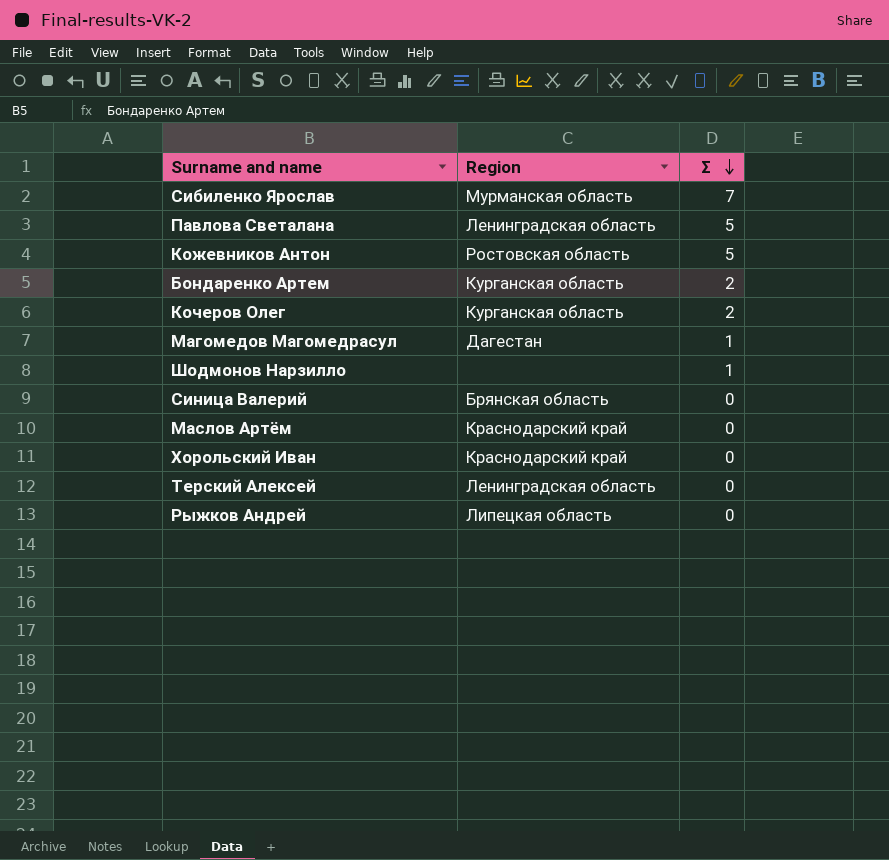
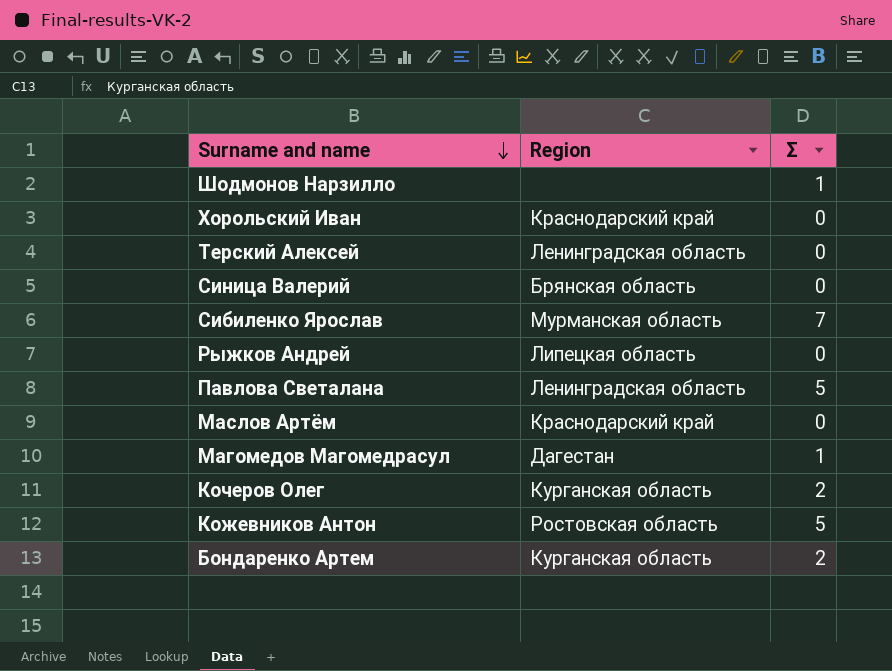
row order: Σ descending -> Surname and name descending

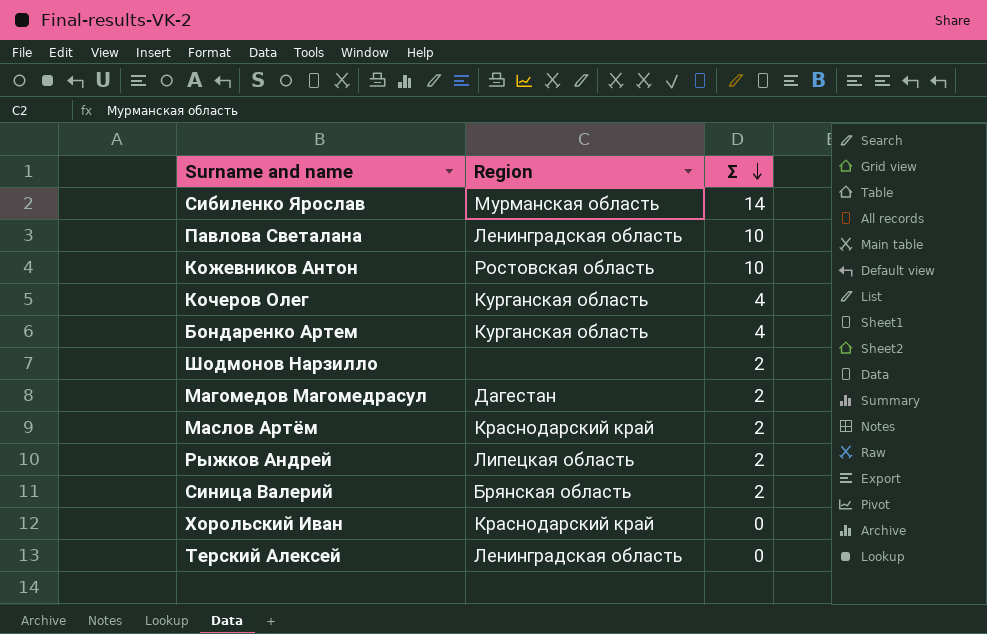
row order: Surname and name descending -> Σ descending
Сибиленко Ярослав | Σ: 7 -> 14
Павлова Светалана | Σ: 5 -> 10
Кожевников Антон | Σ: 5 -> 10
Кочеров Олег | Σ: 2 -> 4
Бондаренко Артем | Σ: 2 -> 4
Шодмонов Нарзилло | Σ: 1 -> 2
Магомедов Магомедрасул | Σ: 1 -> 2
Маслов Артём | Σ: 0 -> 2
Рыжков Андрей | Σ: 0 -> 2
Синица Валерий | Σ: 0 -> 2

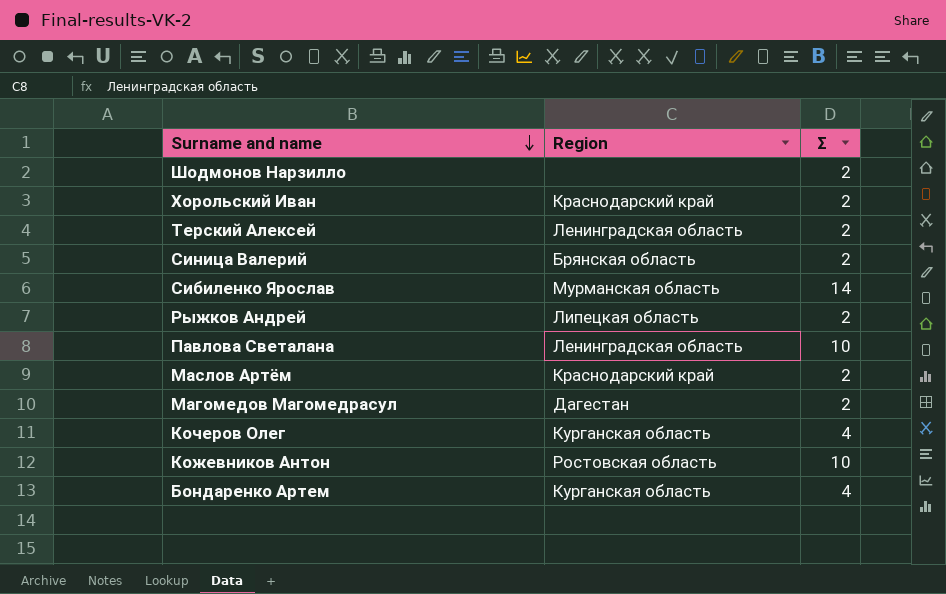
row order: Σ descending -> Surname and name descending
Хорольский Иван | Σ: 0 -> 2
Терский Алексей | Σ: 0 -> 2

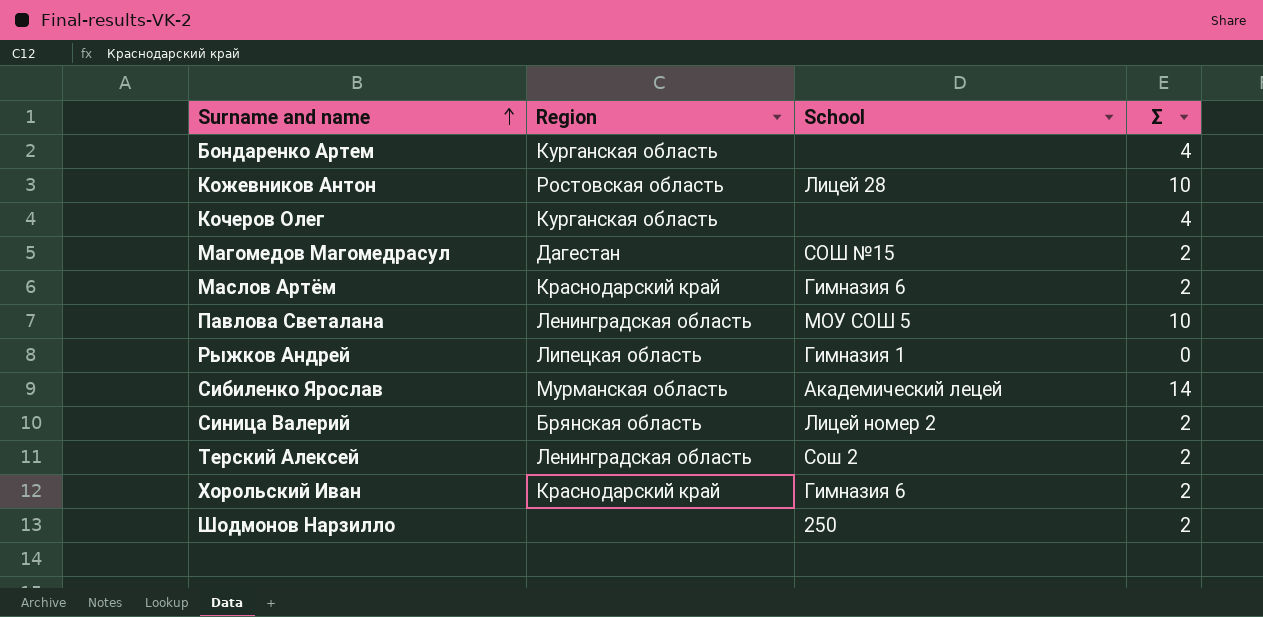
row order: Surname and name descending -> Surname and name ascending
column School | position: none -> 3
Рыжков Андрей | Σ: 2 -> 0

